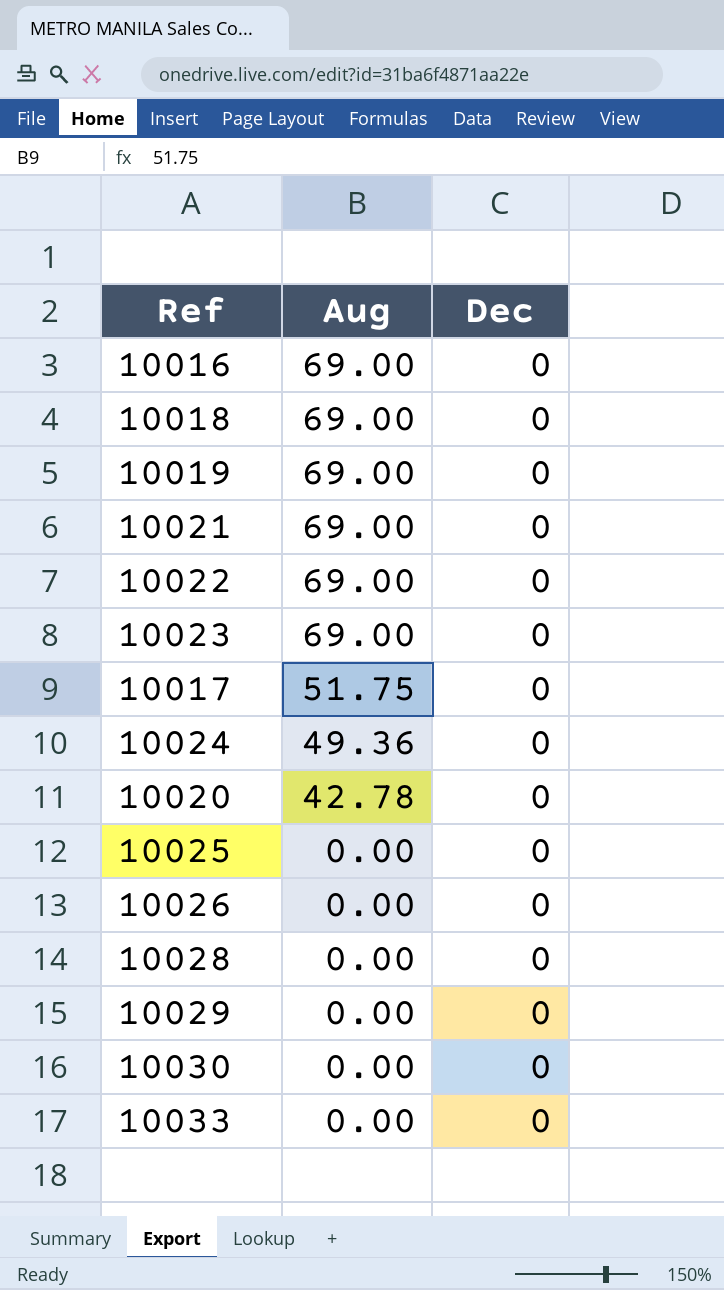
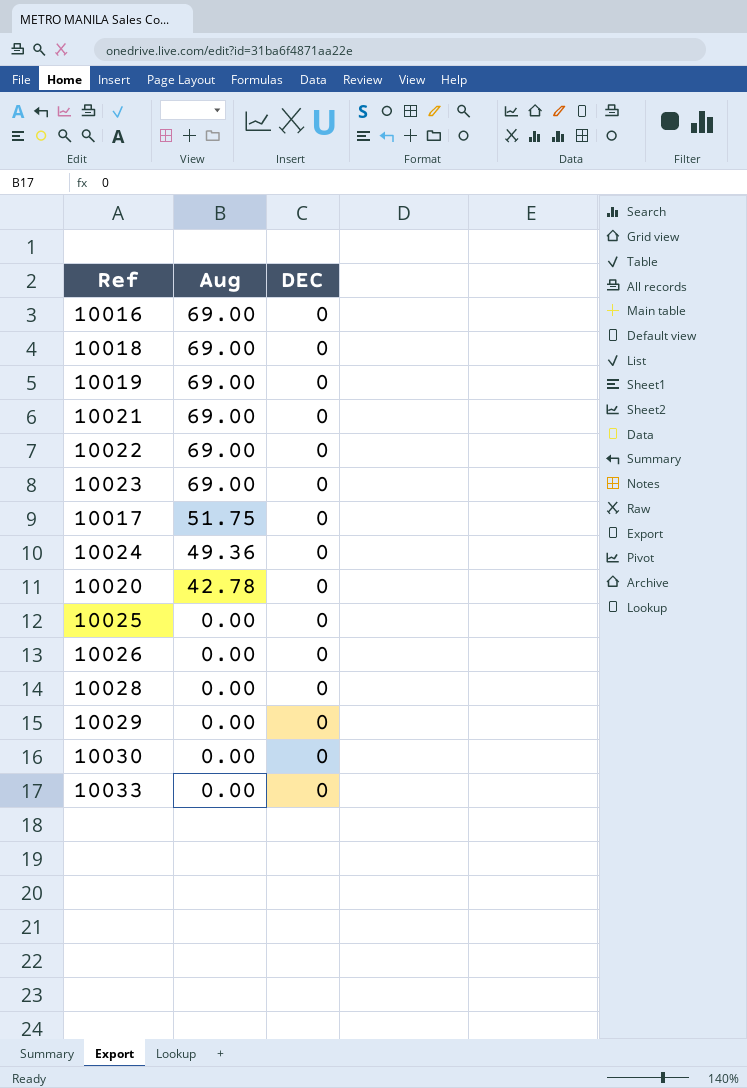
column name: Dec -> DEC

